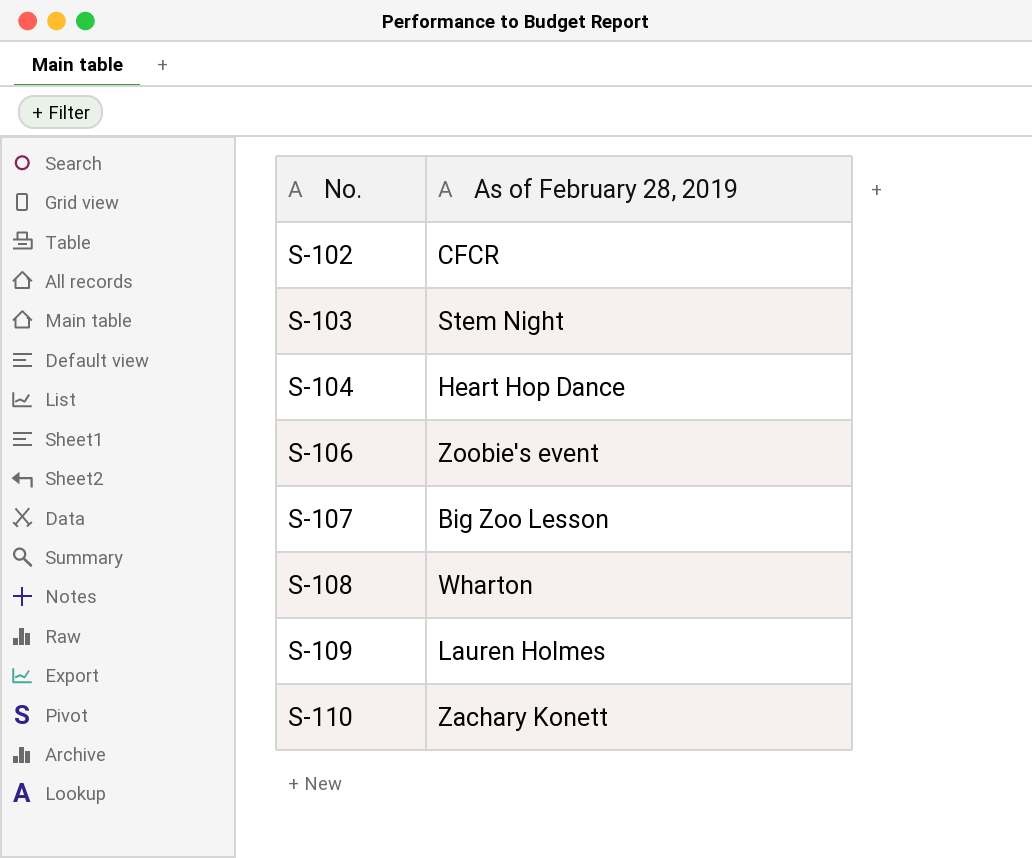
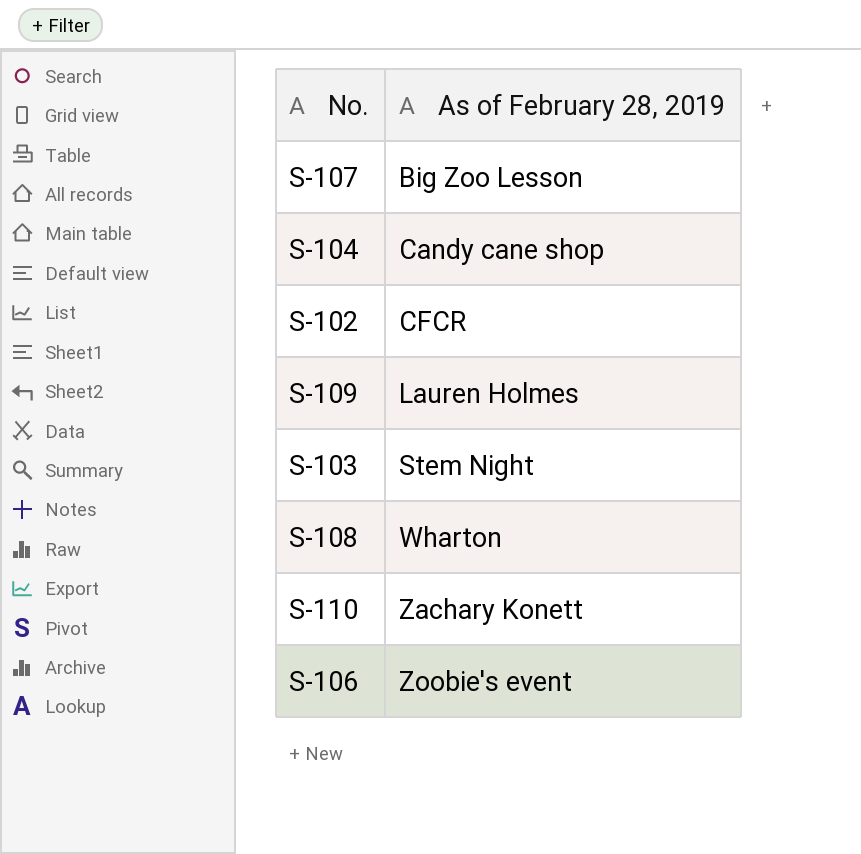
row order: No. ascending -> As of February 28, 2019 ascending
S-104 | As of February 28, 2019: Heart Hop Dance -> Candy cane shop

